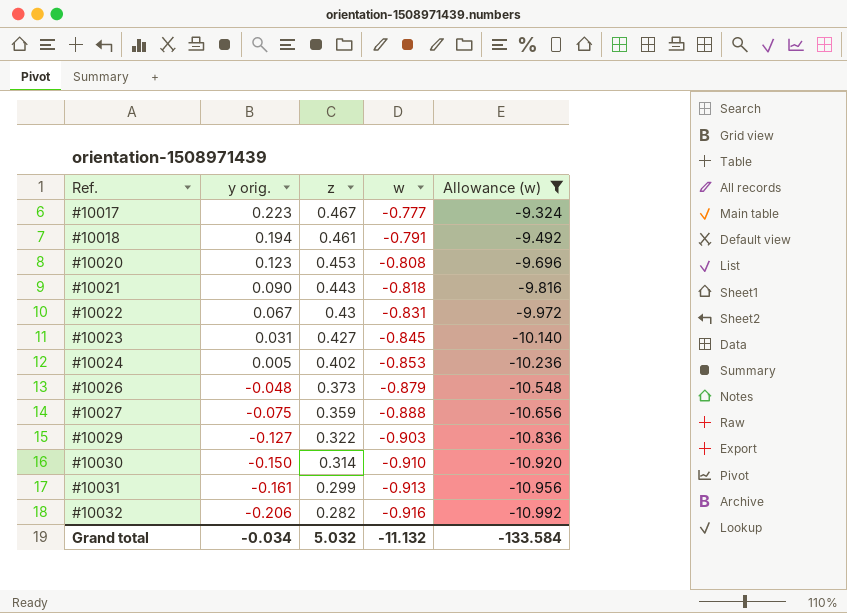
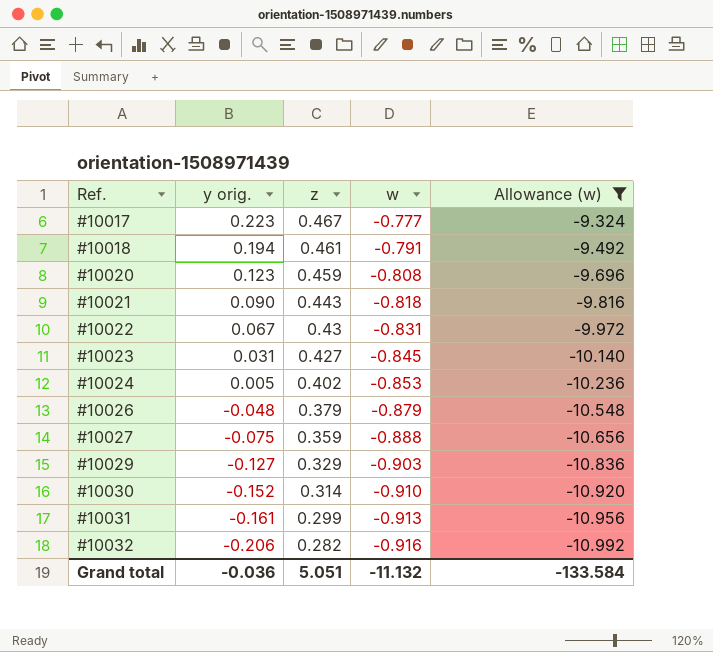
#10020 | z: 0.453 -> 0.459
#10026 | z: 0.373 -> 0.379
#10029 | z: 0.322 -> 0.329
#10030 | y orig.: -0.150 -> -0.152
Grand total | y orig.: -0.034 -> -0.036
Grand total | z: 5.032 -> 5.051

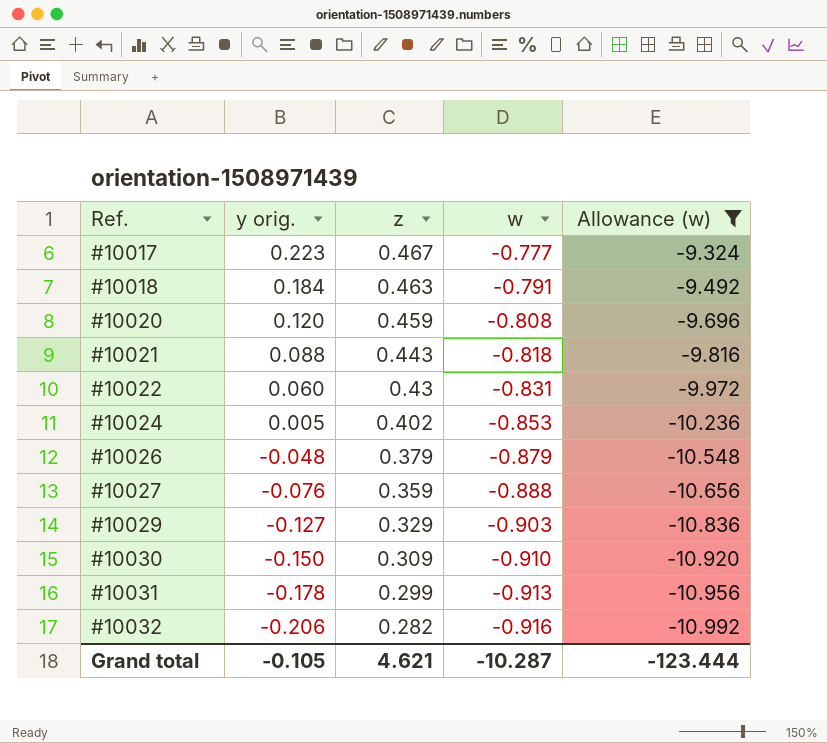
row #10023: 0.031 | 0.427 | -0.845 | -10.140 -> none
#10018 | y orig.: 0.194 -> 0.184
#10018 | z: 0.461 -> 0.463
#10020 | y orig.: 0.123 -> 0.120
#10021 | y orig.: 0.090 -> 0.088
#10022 | y orig.: 0.067 -> 0.060
#10027 | y orig.: -0.075 -> -0.076
#10030 | y orig.: -0.152 -> -0.150
#10030 | z: 0.314 -> 0.309
#10031 | y orig.: -0.161 -> -0.178
Grand total | y orig.: -0.036 -> -0.105
Grand total | z: 5.051 -> 4.621
Grand total | w: -11.132 -> -10.287
Grand total | Allowance (w): -133.584 -> -123.444

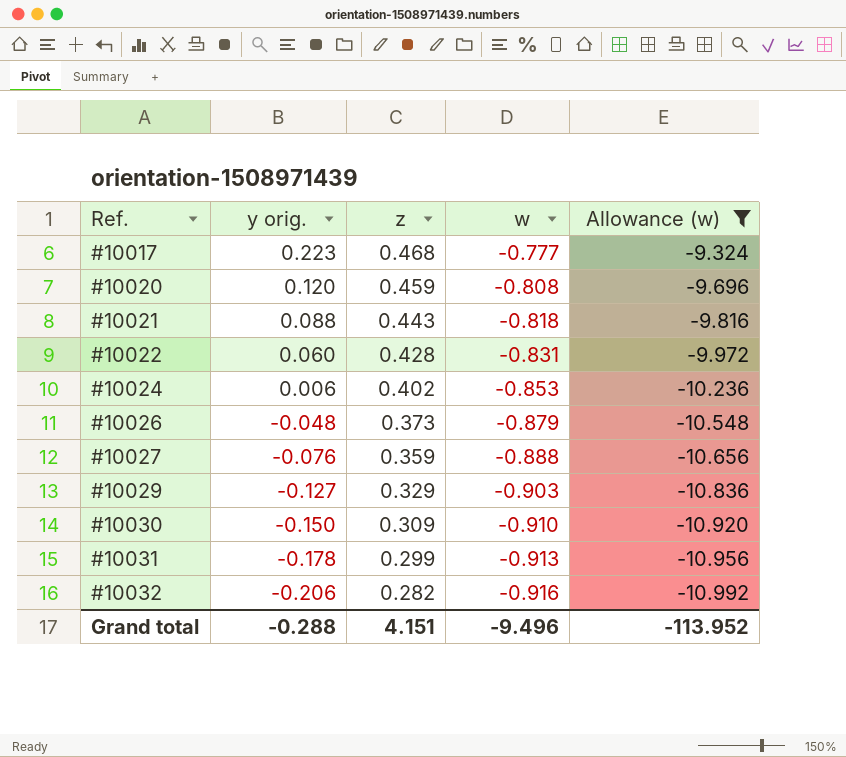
row #10018: 0.184 | 0.463 | -0.791 | -9.492 -> none
#10017 | z: 0.467 -> 0.468
#10022 | z: 0.43 -> 0.428
#10024 | y orig.: 0.005 -> 0.006
#10026 | z: 0.379 -> 0.373
Grand total | y orig.: -0.105 -> -0.288
Grand total | z: 4.621 -> 4.151
Grand total | w: -10.287 -> -9.496
Grand total | Allowance (w): -123.444 -> -113.952

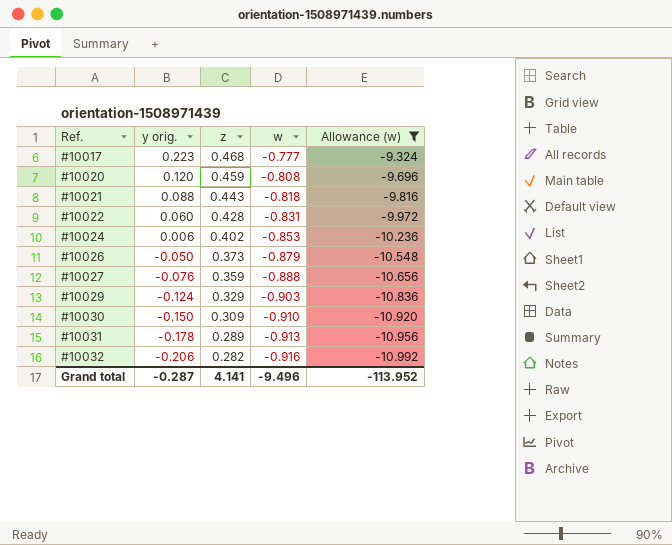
#10026 | y orig.: -0.048 -> -0.050
#10029 | y orig.: -0.127 -> -0.124
#10031 | z: 0.299 -> 0.289
Grand total | y orig.: -0.288 -> -0.287
Grand total | z: 4.151 -> 4.141

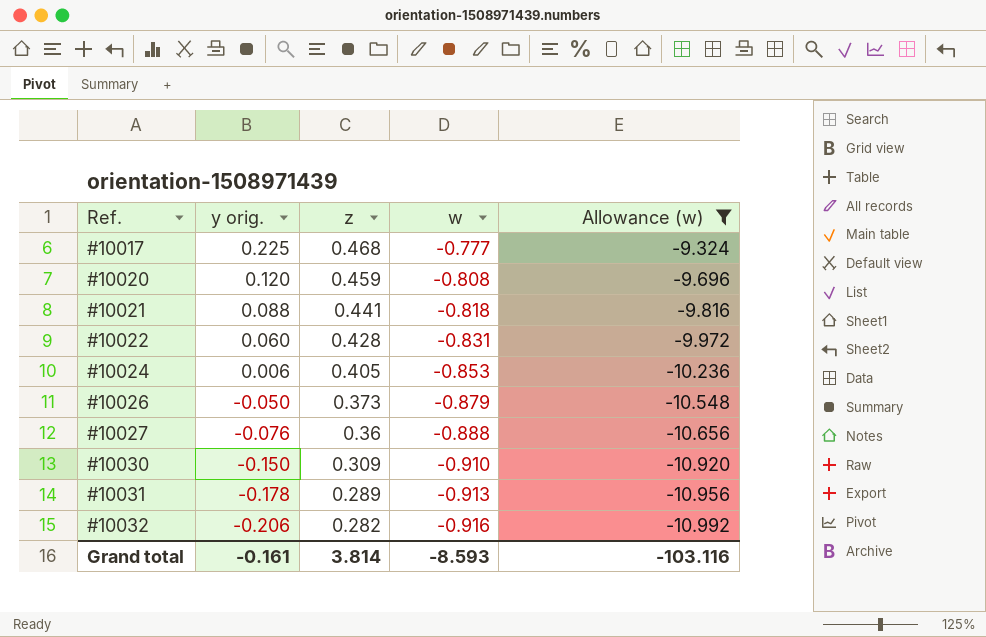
row #10029: -0.124 | 0.329 | -0.903 | -10.836 -> none
#10017 | y orig.: 0.223 -> 0.225
#10021 | z: 0.443 -> 0.441
#10024 | z: 0.402 -> 0.405
#10027 | z: 0.359 -> 0.36
Grand total | y orig.: -0.287 -> -0.161
Grand total | z: 4.141 -> 3.814
Grand total | w: -9.496 -> -8.593
Grand total | Allowance (w): -113.952 -> -103.116

